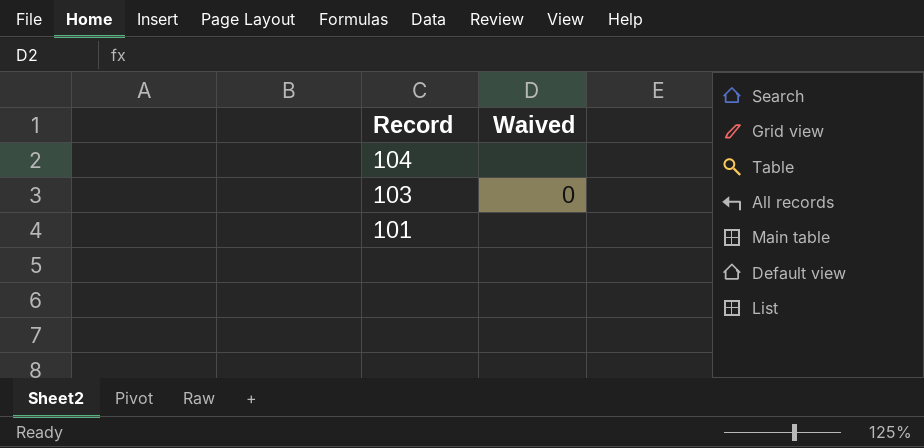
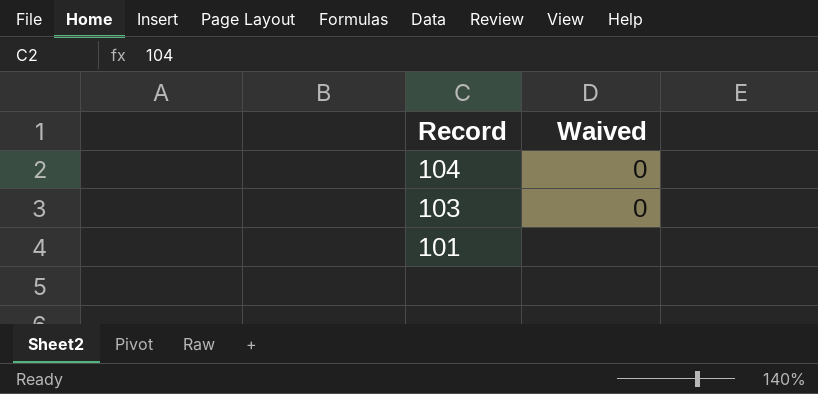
104 | Waived: none -> 0

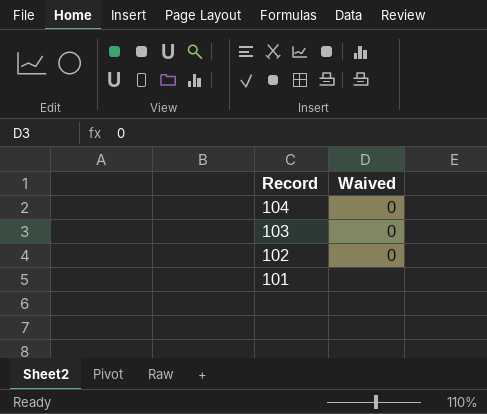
row 102: none -> 0

